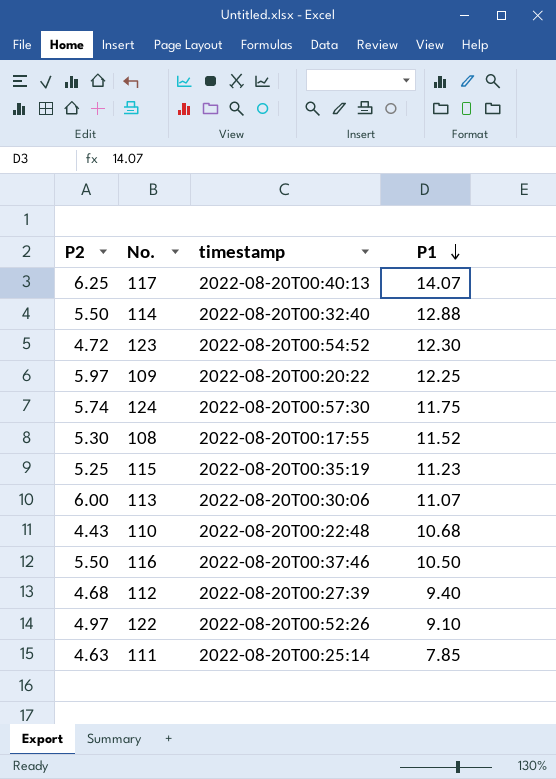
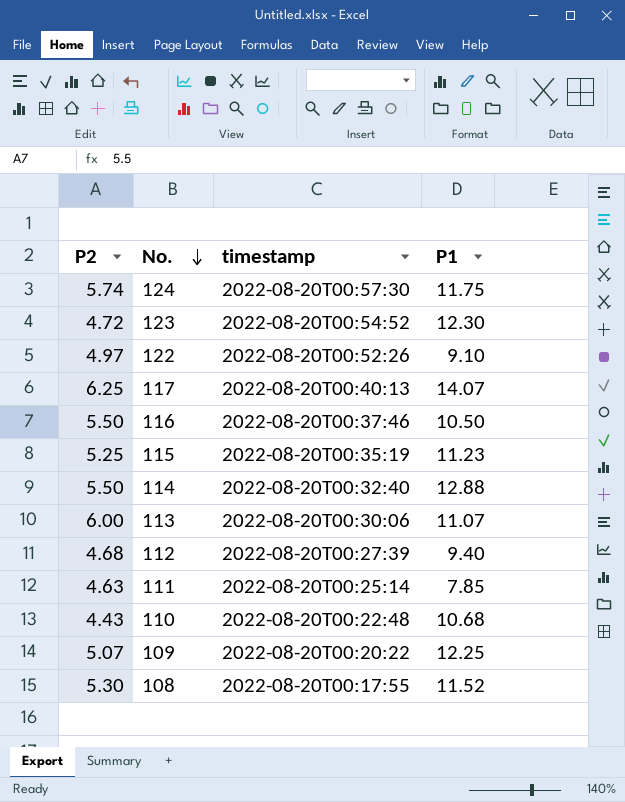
row order: P1 descending -> No. descending
109 | P2: 5.97 -> 5.07

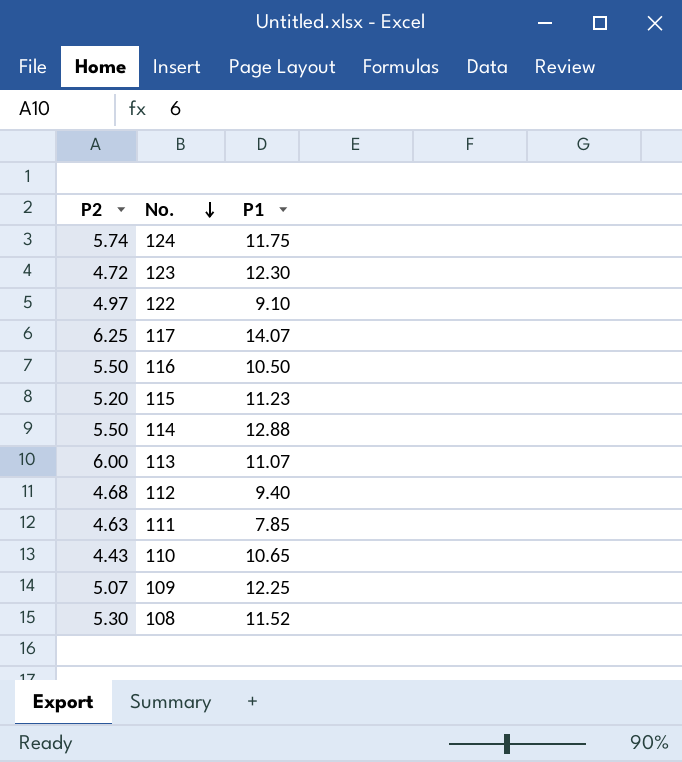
column timestamp | position: 3 -> none
115 | P2: 5.25 -> 5.20
110 | P1: 10.68 -> 10.65

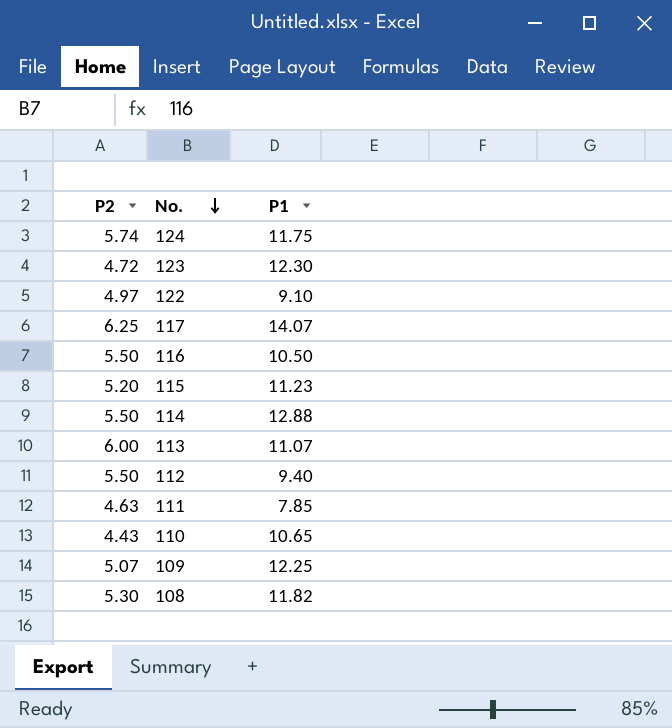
112 | P2: 4.68 -> 5.50
108 | P1: 11.52 -> 11.82

